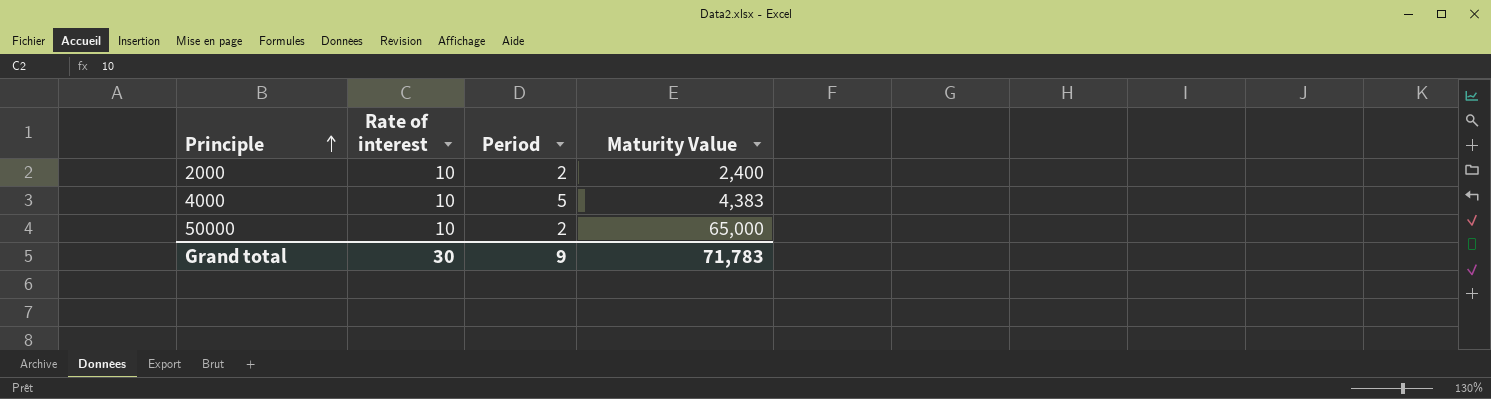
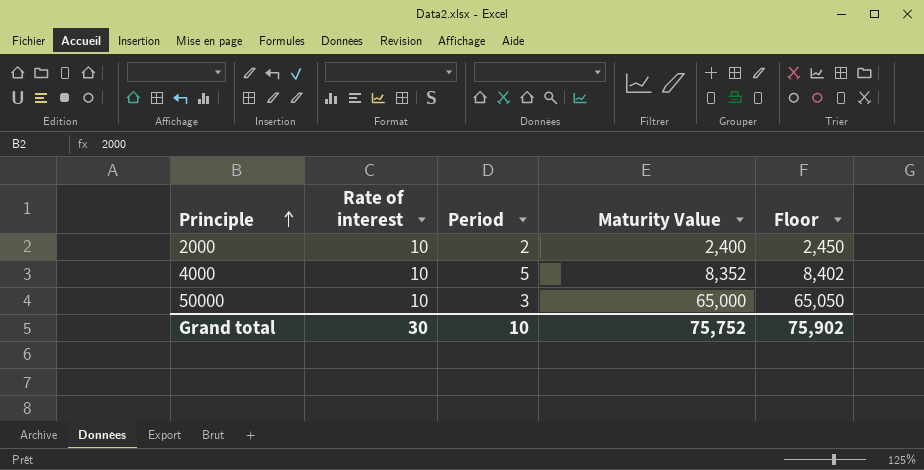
column Floor | formula: none -> [Maturity Value] + 50
4000 | Maturity Value: 4,383 -> 8,352
50000 | Period: 2 -> 3
Grand total | Period: 9 -> 10
Grand total | Maturity Value: 71,783 -> 75,752

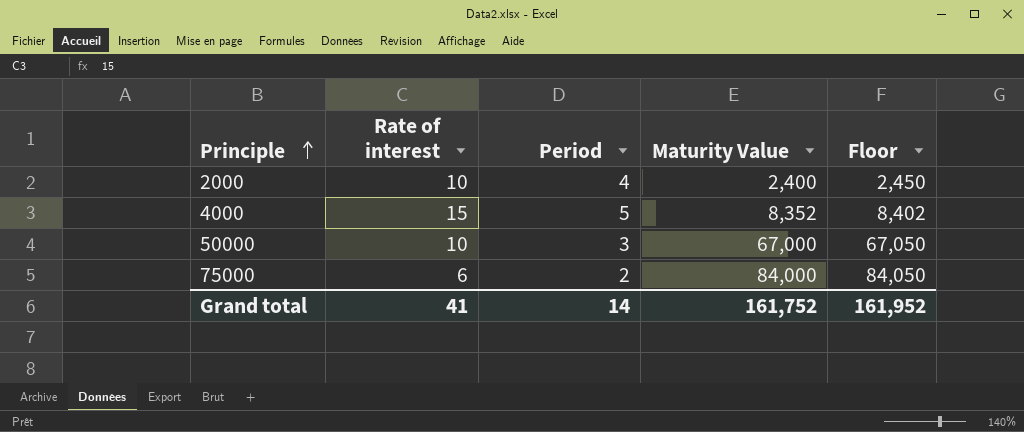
2000 | Period: 2 -> 4
4000 | Rate of interest: 10 -> 15
50000 | Maturity Value: 65,000 -> 67,000
50000 | Floor: 65,050 -> 67,050
row 75000: none -> 6 | 2 | 84,000 | 84,050
Grand total | Rate of interest: 30 -> 41
Grand total | Period: 10 -> 14
Grand total | Maturity Value: 75,752 -> 161,752
Grand total | Floor: 75,902 -> 161,952

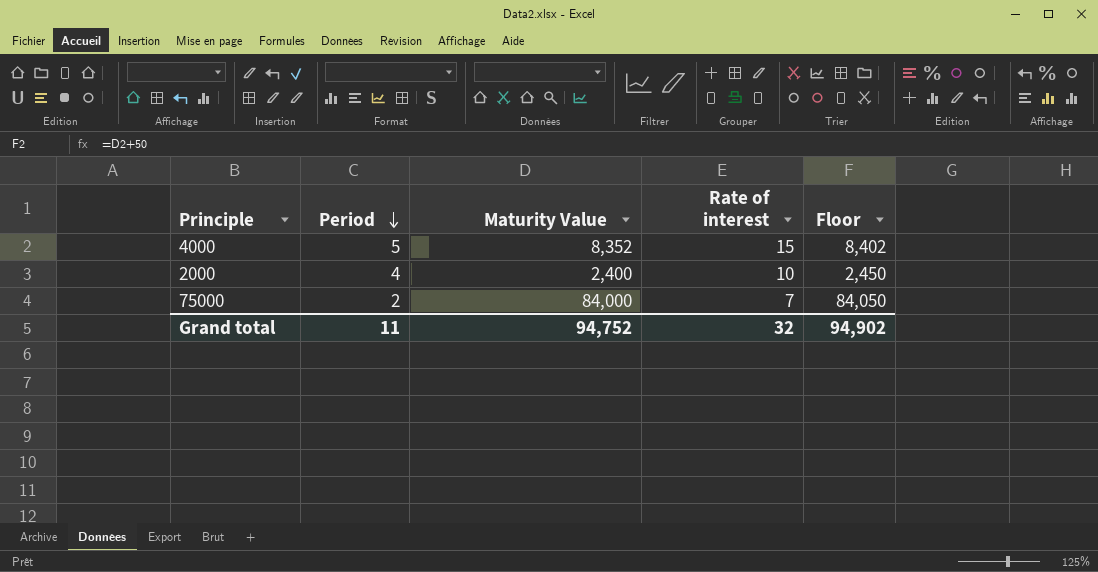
row order: Principle ascending -> Period descending
column Rate of interest | position: 2 -> 4
row 50000: 10 | 3 | 67,000 | 67,050 -> none
75000 | Rate of interest: 6 -> 7
Grand total | Period: 14 -> 11
Grand total | Maturity Value: 161,752 -> 94,752
Grand total | Rate of interest: 41 -> 32
Grand total | Floor: 161,952 -> 94,902

